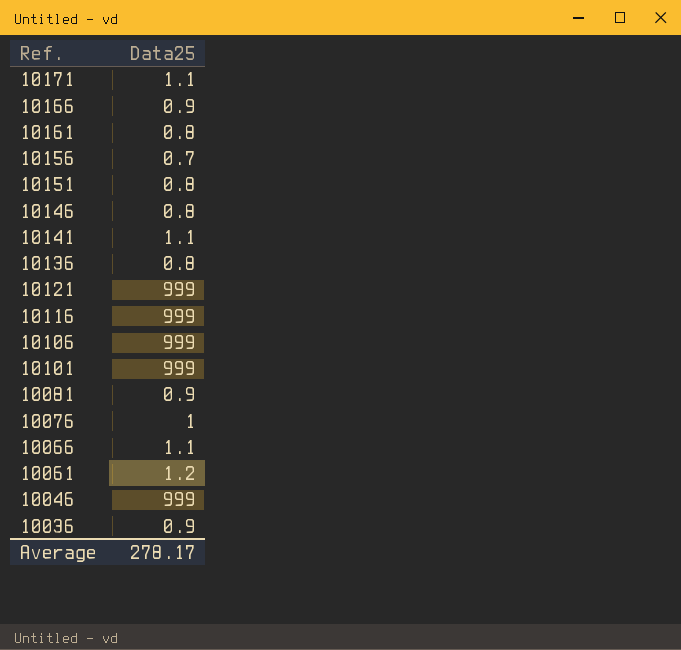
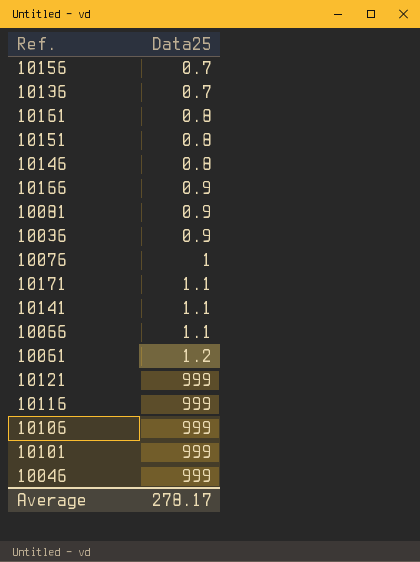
row order: Ref. descending -> Data25 ascending
10136 | Data25: 0.8 -> 0.7

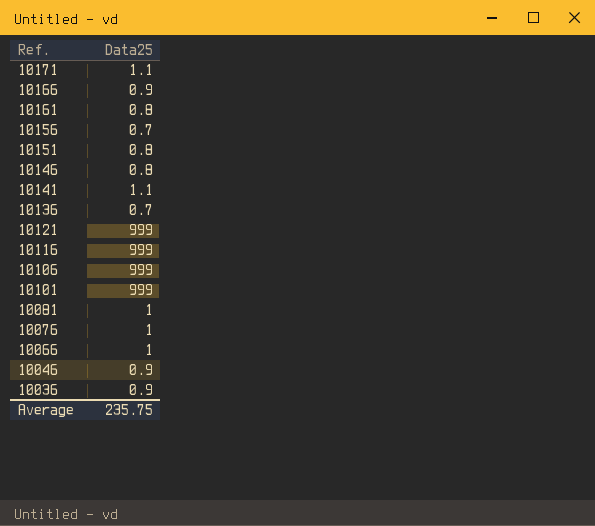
row order: Data25 ascending -> Ref. descending
row 10061: 1.2 -> none
10081 | Data25: 0.9 -> 1
10066 | Data25: 1.1 -> 1
10046 | Data25: 999 -> 0.9
Average | Data25: 278.17 -> 235.75

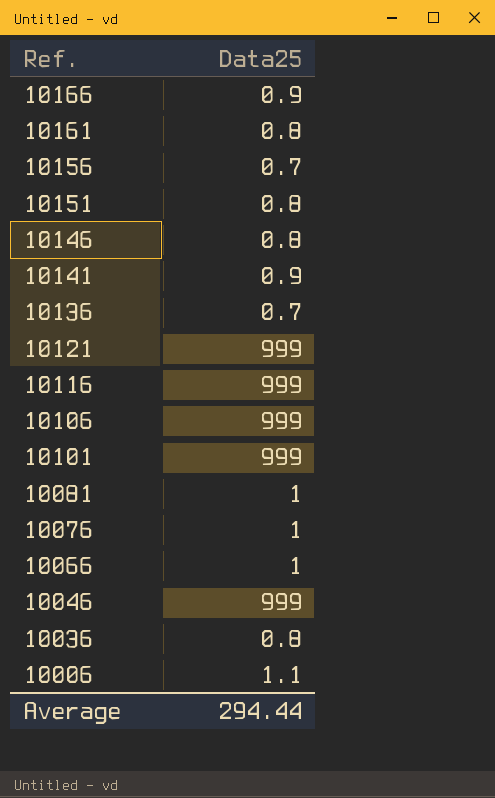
row 10171: 1.1 -> none
10141 | Data25: 1.1 -> 0.9
10046 | Data25: 0.9 -> 999
10036 | Data25: 0.9 -> 0.8
row 10006: none -> 1.1
Average | Data25: 235.75 -> 294.44

